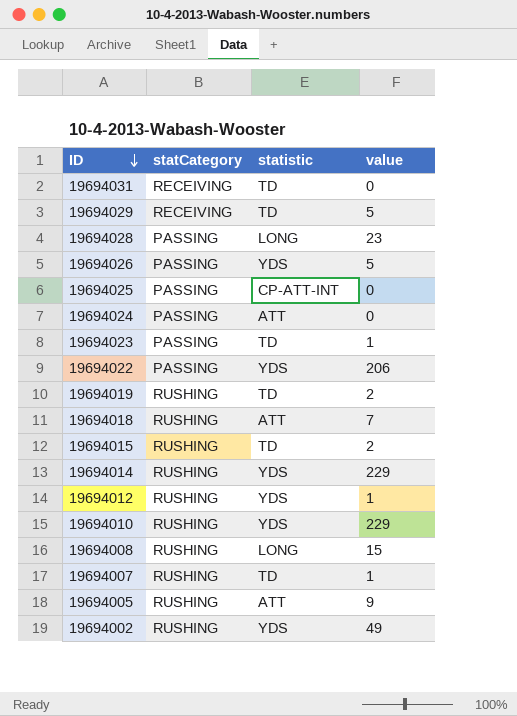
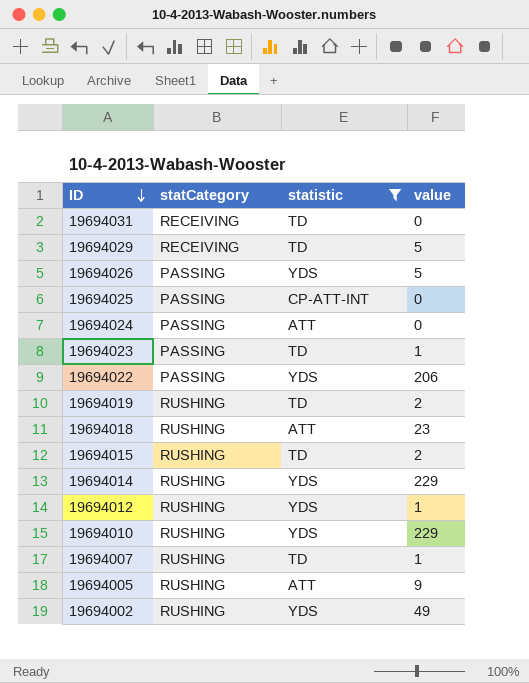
filter: none -> statistic != LONG
19694018 | value: 7 -> 23

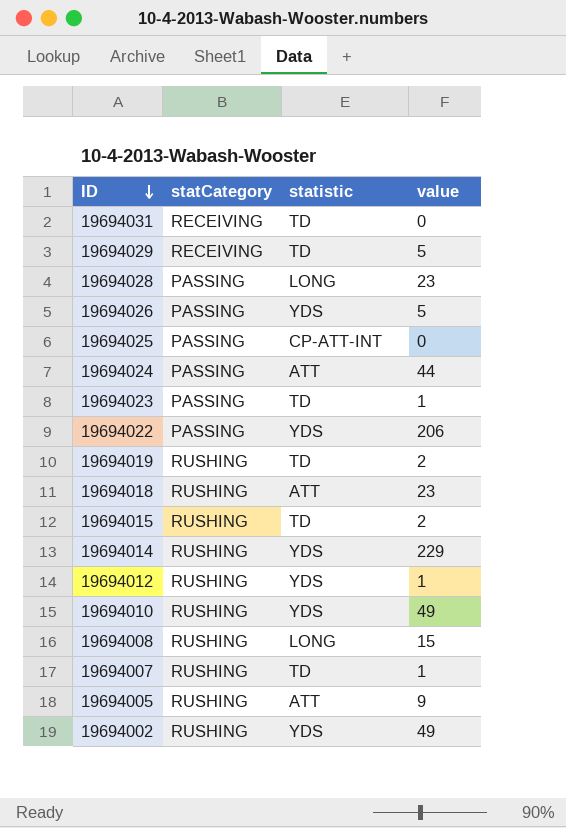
filter: statistic != LONG -> none
19694024 | value: 0 -> 44
19694010 | value: 229 -> 49

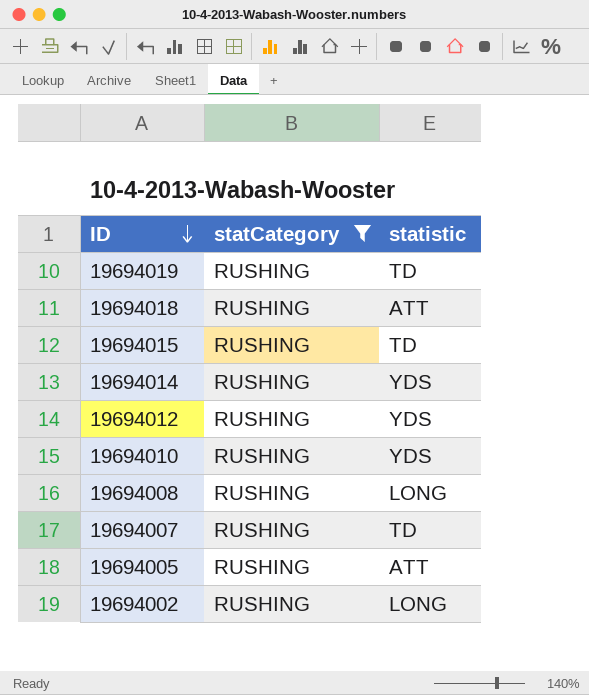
filter: none -> statCategory = RUSHING
column value | position: 4 -> none
19694002 | statistic: YDS -> LONG

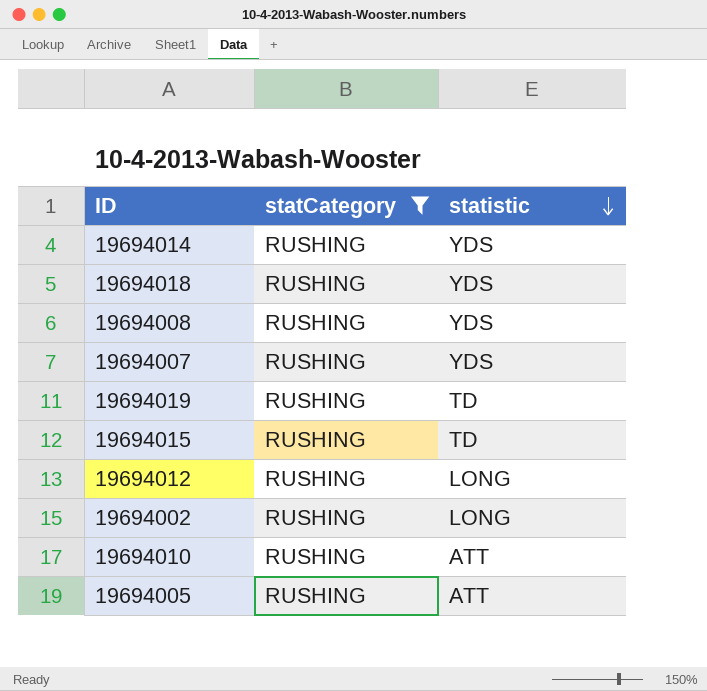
row order: ID descending -> statistic descending
19694018 | statistic: ATT -> YDS
19694008 | statistic: LONG -> YDS
19694007 | statistic: TD -> YDS
19694012 | statistic: YDS -> LONG
19694010 | statistic: YDS -> ATT

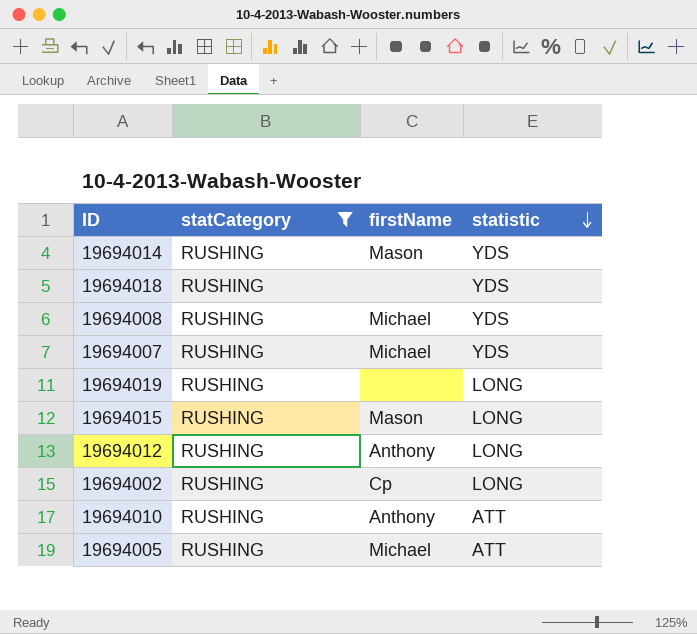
column firstName | position: none -> 3
19694019 | statistic: TD -> LONG
19694015 | statistic: TD -> LONG

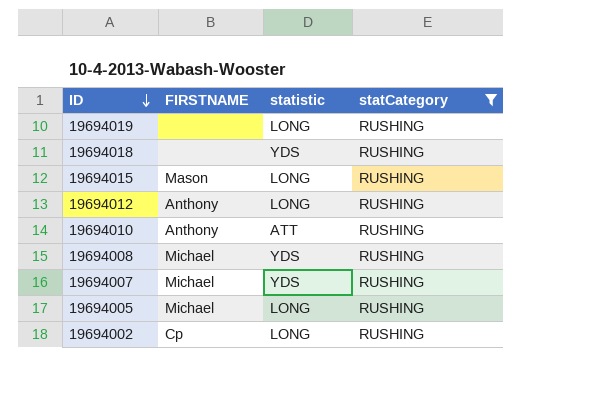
row order: statistic descending -> ID descending
column name: firstName -> FIRSTNAME
column statCategory | position: 2 -> 4
row 19694014: RUSHING | Mason | YDS -> none
19694005 | statistic: ATT -> LONG

